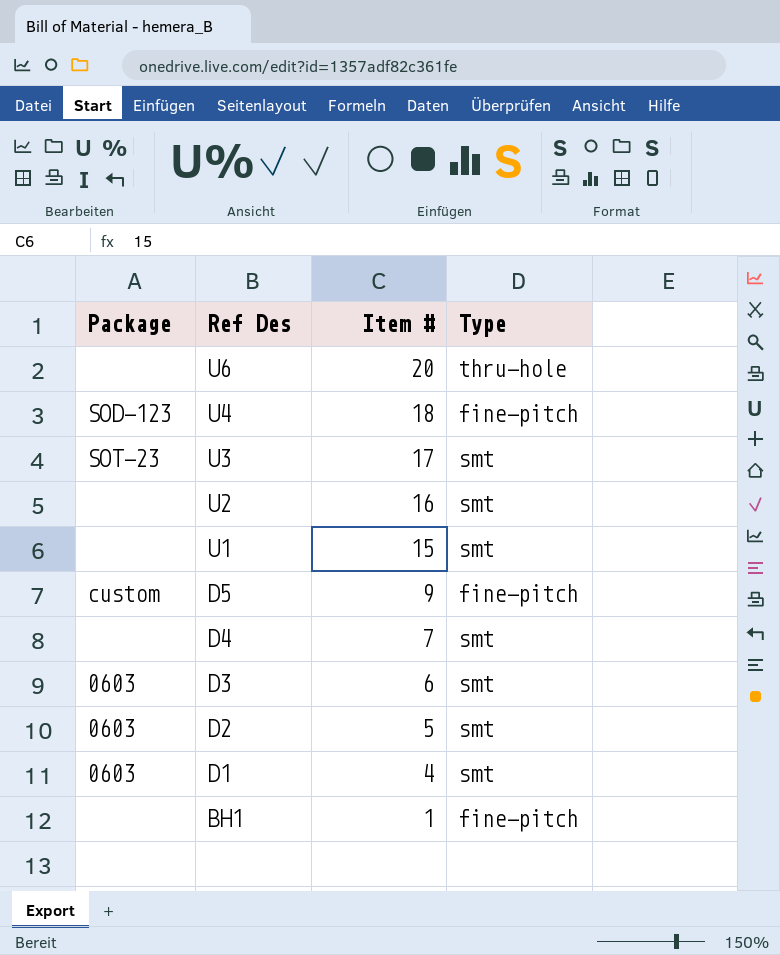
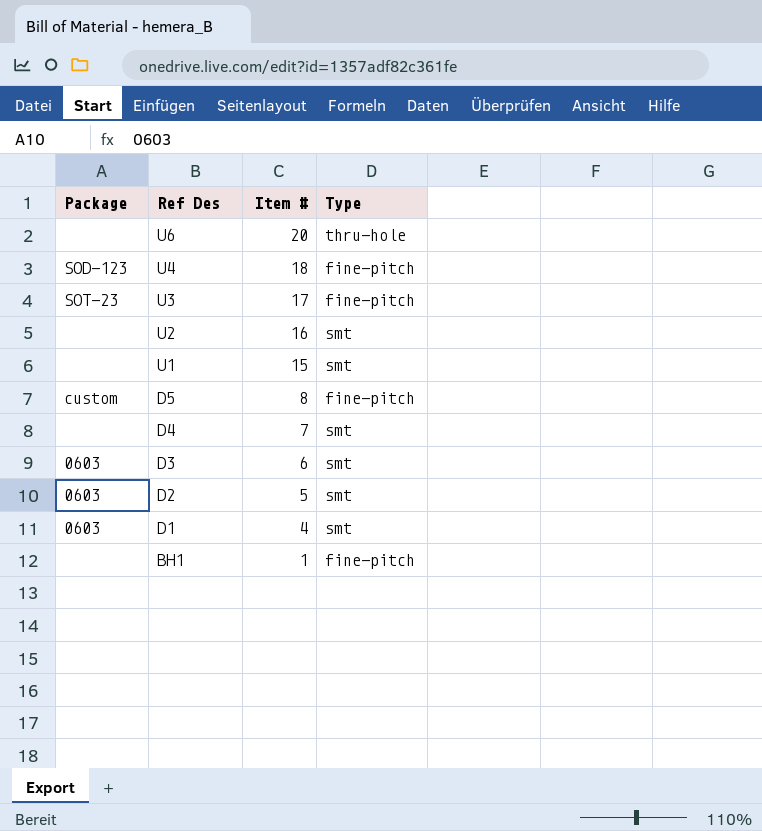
U3 | Type: smt -> fine-pitch
D5 | Item #: 9 -> 8

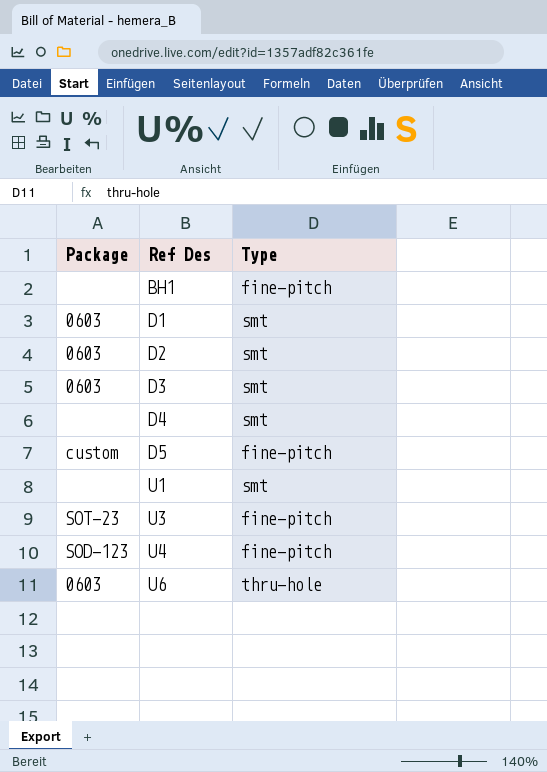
row order: Ref Des descending -> Ref Des ascending
column Item # | position: 3 -> none
row U2: none | 16 | smt -> none
U6 | Package: none -> 0603

